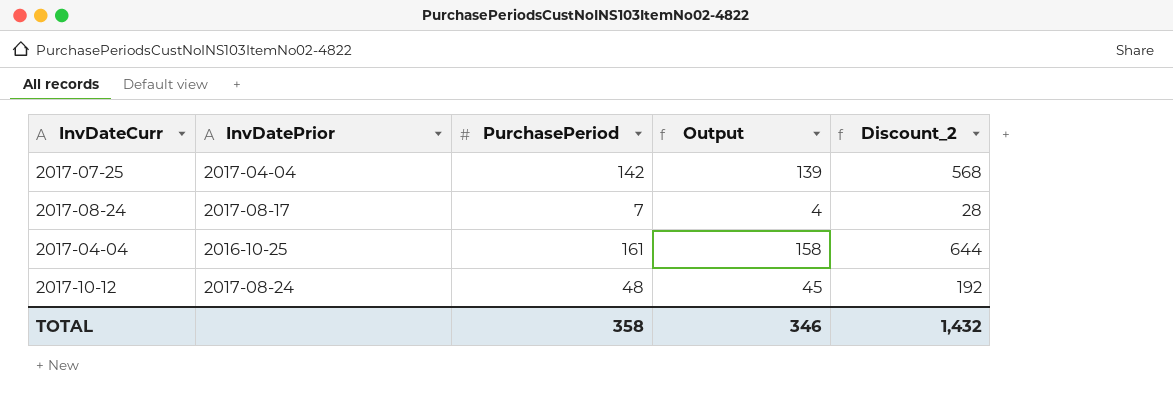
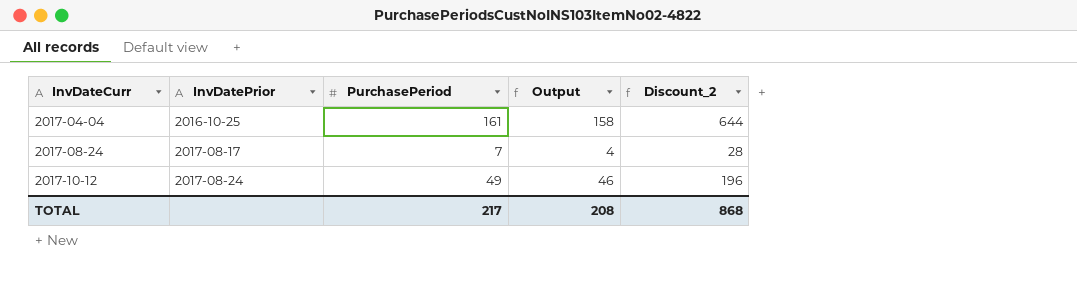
row order: none -> InvDateCurr ascending
row 2017-07-25: 2017-04-04 | 142 | 139 | 568 -> none
2017-10-12 | PurchasePeriod: 48 -> 49
2017-10-12 | Output: 45 -> 46
2017-10-12 | Discount_2: 192 -> 196
TOTAL | PurchasePeriod: 358 -> 217
TOTAL | Output: 346 -> 208
TOTAL | Discount_2: 1,432 -> 868

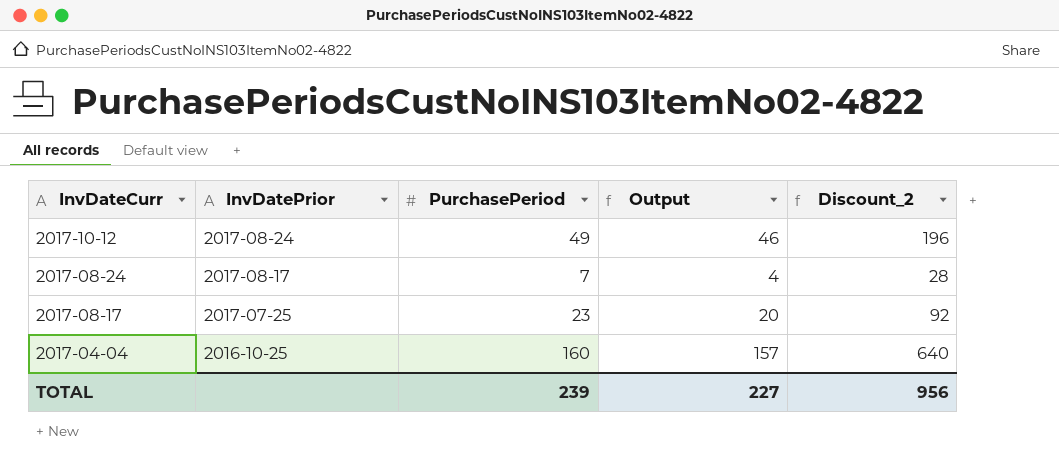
row order: InvDateCurr ascending -> InvDateCurr descending
row 2017-08-17: none -> 2017-07-25 | 23 | 20 | 92
2017-04-04 | PurchasePeriod: 161 -> 160
2017-04-04 | Output: 158 -> 157
2017-04-04 | Discount_2: 644 -> 640
TOTAL | PurchasePeriod: 217 -> 239
TOTAL | Output: 208 -> 227
TOTAL | Discount_2: 868 -> 956

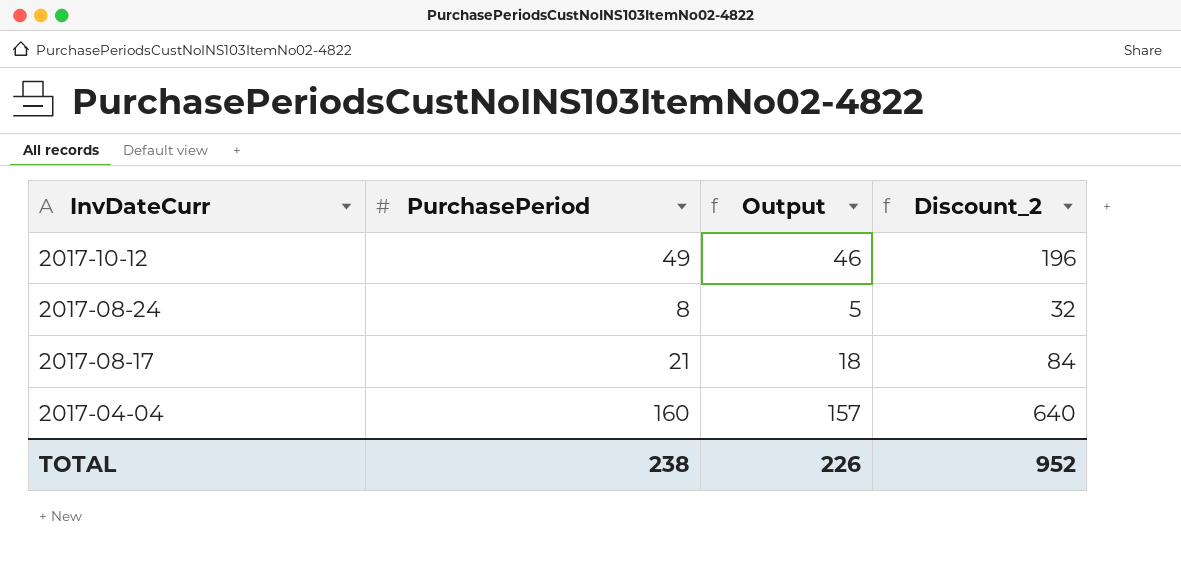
column InvDatePrior | position: 2 -> none
2017-08-24 | PurchasePeriod: 7 -> 8
2017-08-24 | Output: 4 -> 5
2017-08-24 | Discount_2: 28 -> 32
2017-08-17 | PurchasePeriod: 23 -> 21
2017-08-17 | Output: 20 -> 18
2017-08-17 | Discount_2: 92 -> 84
TOTAL | PurchasePeriod: 239 -> 238
TOTAL | Output: 227 -> 226
TOTAL | Discount_2: 956 -> 952

